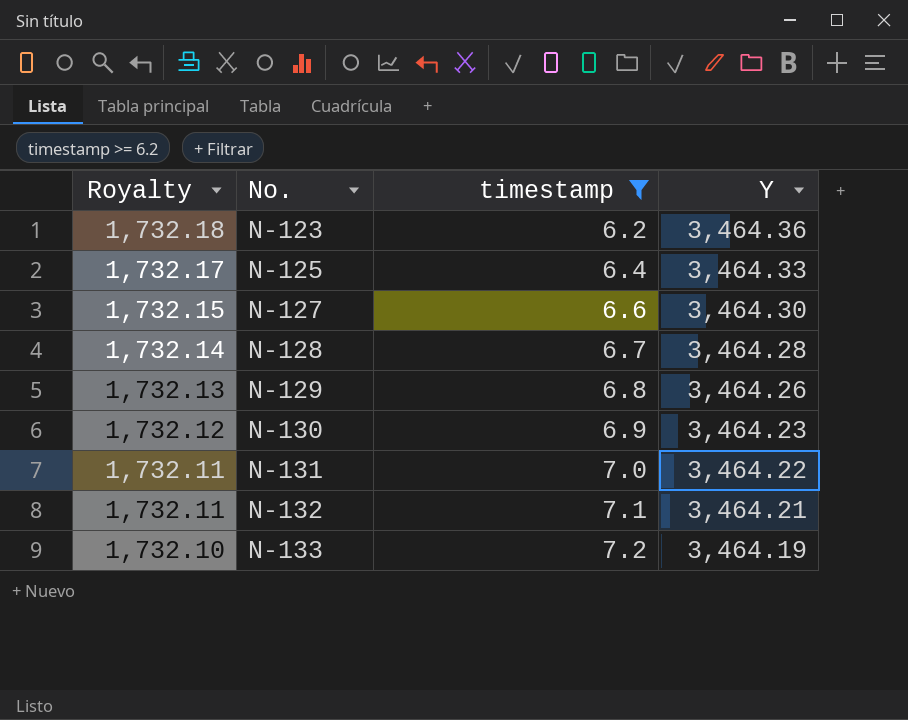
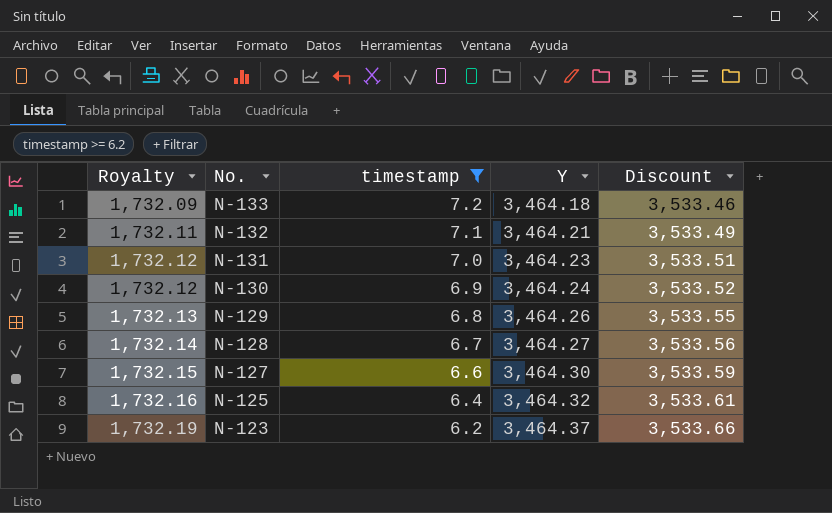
row order: Royalty descending -> Royalty ascending
column Discount | formula: none -> [Y] * 1.02
N-133 | Royalty: 1,732.10 -> 1,732.09
N-133 | Y: 3,464.19 -> 3,464.18
N-131 | Royalty: 1,732.11 -> 1,732.12
N-131 | Y: 3,464.22 -> 3,464.23
N-130 | Y: 3,464.23 -> 3,464.24
N-128 | Y: 3,464.28 -> 3,464.27
N-125 | Royalty: 1,732.17 -> 1,732.16
N-125 | Y: 3,464.33 -> 3,464.32
N-123 | Royalty: 1,732.18 -> 1,732.19
N-123 | Y: 3,464.36 -> 3,464.37

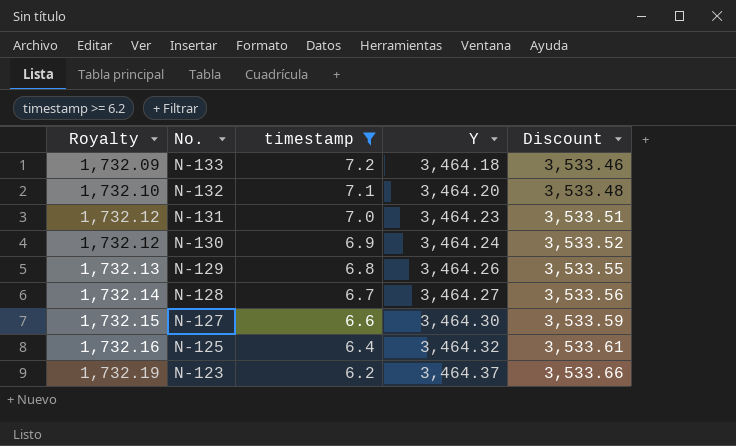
N-132 | Royalty: 1,732.11 -> 1,732.10
N-132 | Y: 3,464.21 -> 3,464.20
N-132 | Discount: 3,533.49 -> 3,533.48

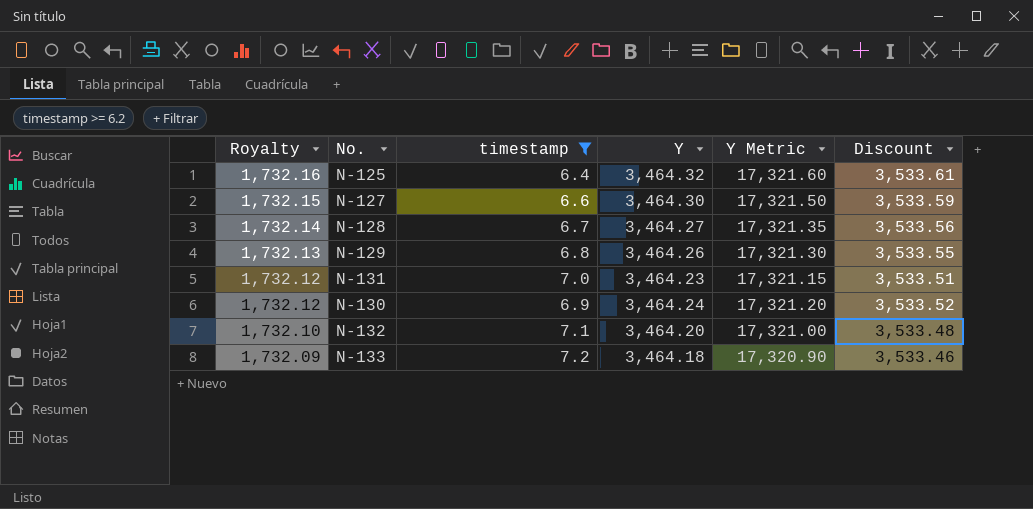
row order: Royalty ascending -> Royalty descending
column Y Metric | formula: none -> [Y] * 5
row N-123: 1,732.19 | 6.2 | 3,464.37 | 3,533.66 -> none

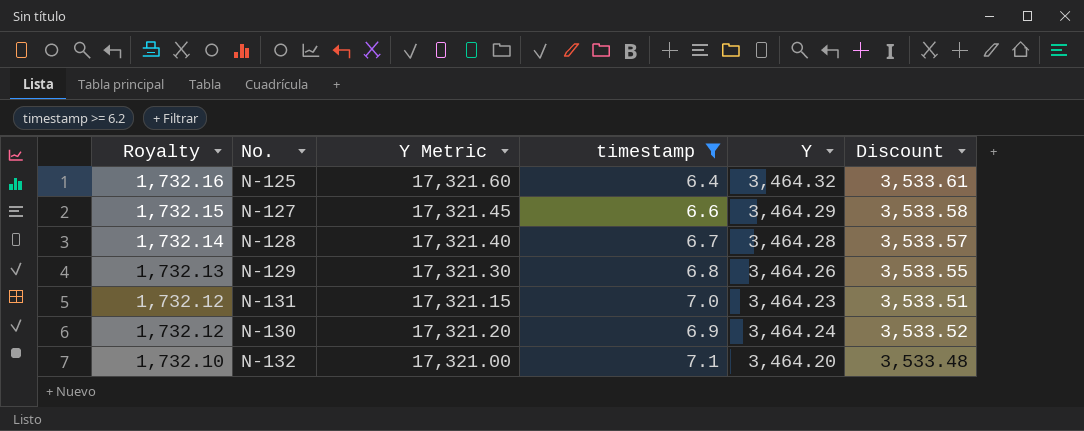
column Y Metric | position: 5 -> 3
row N-133: 1,732.09 | 7.2 | 3,464.18 | 17,320.90 | 3,533.46 -> none
N-127 | Y Metric: 17,321.50 -> 17,321.45
N-127 | Y: 3,464.30 -> 3,464.29
N-127 | Discount: 3,533.59 -> 3,533.58
N-128 | Y Metric: 17,321.35 -> 17,321.40
N-128 | Y: 3,464.27 -> 3,464.28
N-128 | Discount: 3,533.56 -> 3,533.57

